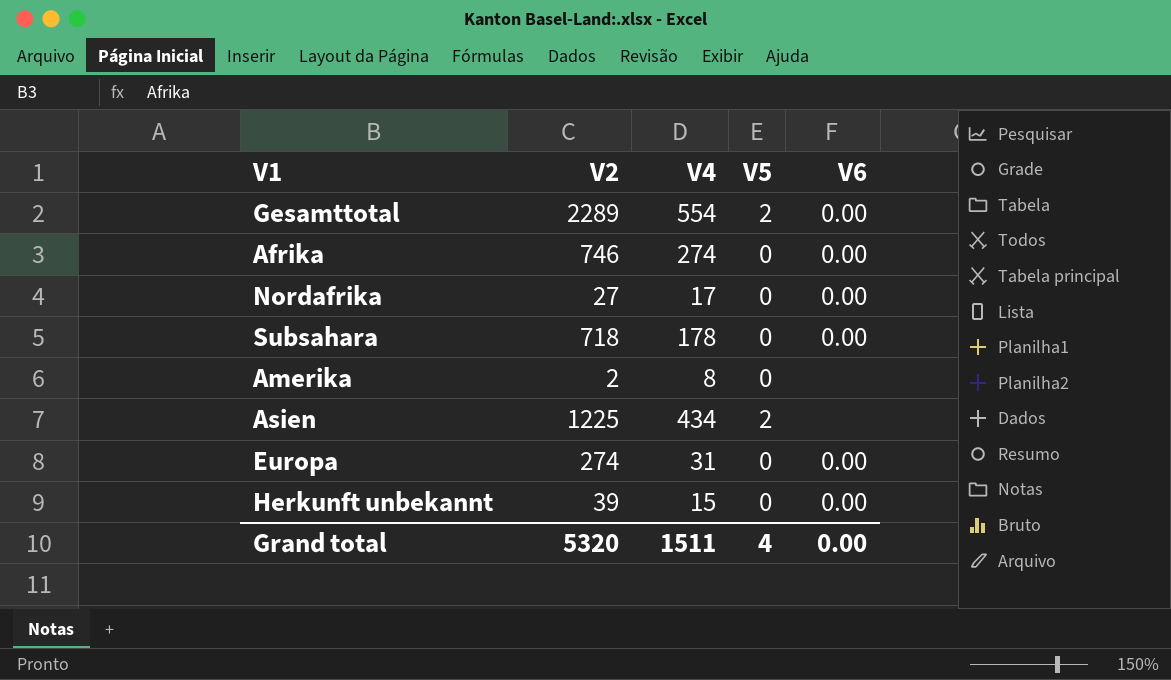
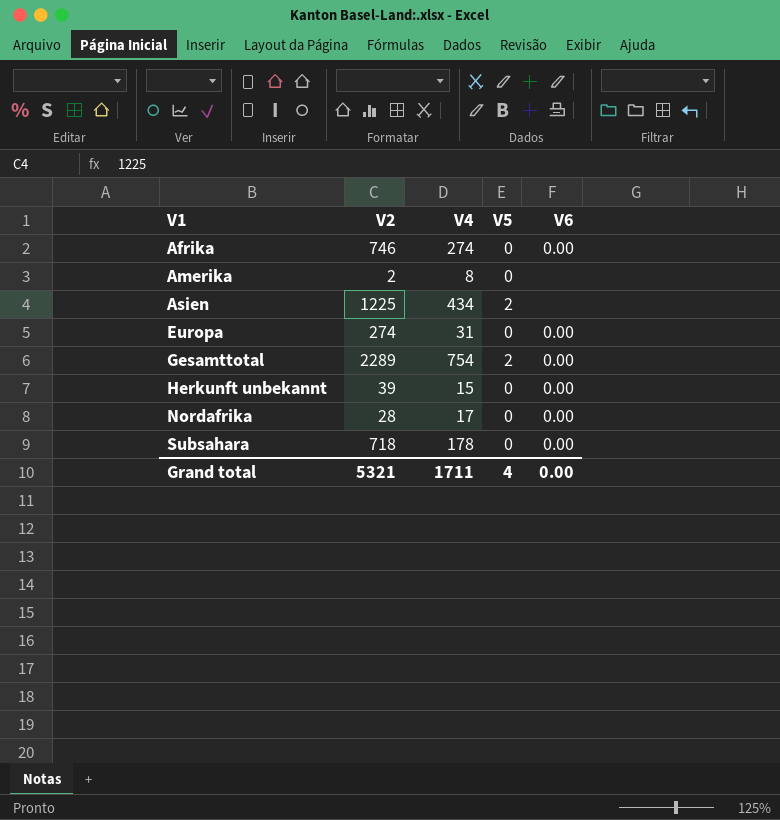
row order: none -> V1 ascending
Gesamttotal | V4: 554 -> 754
Nordafrika | V2: 27 -> 28
Grand total | V2: 5320 -> 5321
Grand total | V4: 1511 -> 1711

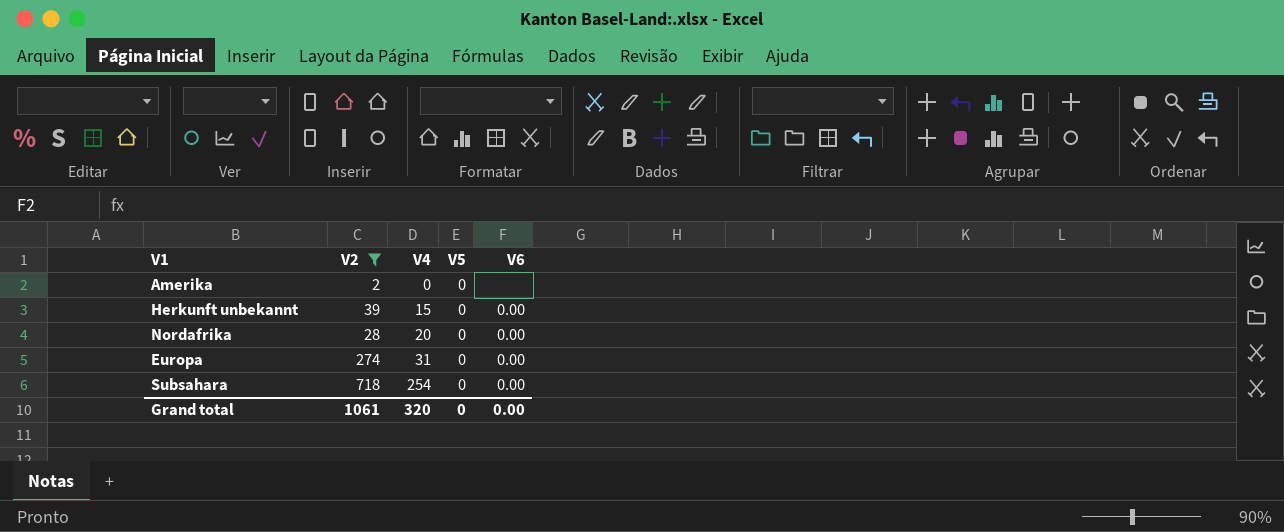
filter: none -> V2 <= 718
row order: V1 ascending -> V4 ascending
Amerika | V4: 8 -> 0
Nordafrika | V4: 17 -> 20
Subsahara | V4: 178 -> 254
Grand total | V2: 5321 -> 1061
Grand total | V4: 1711 -> 320
Grand total | V5: 4 -> 0

